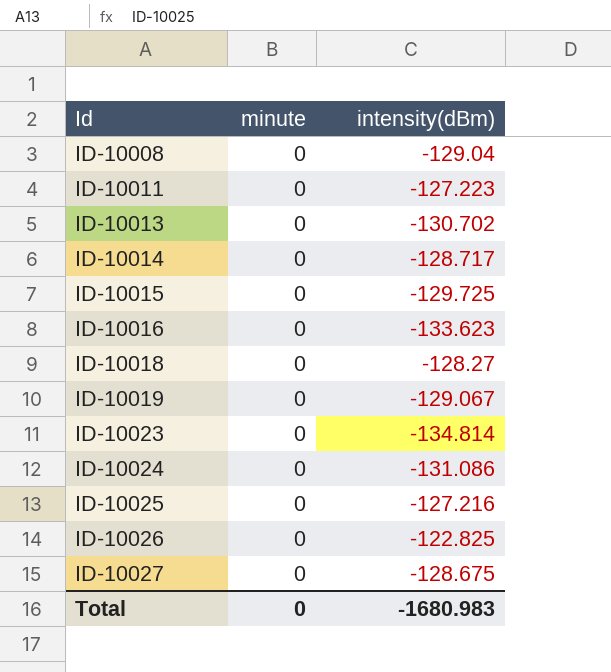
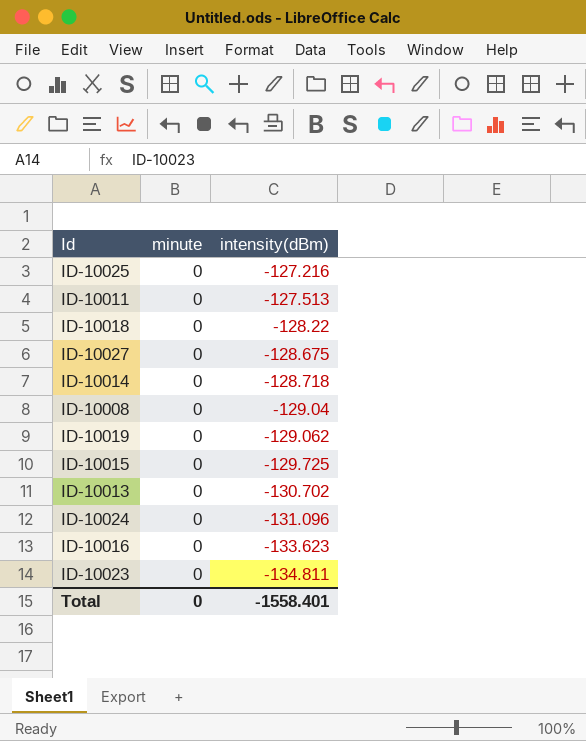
row order: Id ascending -> intensity(dBm) descending
row ID-10026: 0 | -122.825 -> none
ID-10011 | intensity(dBm): -127.223 -> -127.513
ID-10018 | intensity(dBm): -128.27 -> -128.22
ID-10014 | intensity(dBm): -128.717 -> -128.718
ID-10019 | intensity(dBm): -129.067 -> -129.062
ID-10024 | intensity(dBm): -131.086 -> -131.096
ID-10023 | intensity(dBm): -134.814 -> -134.811
Total | intensity(dBm): -1680.983 -> -1558.401

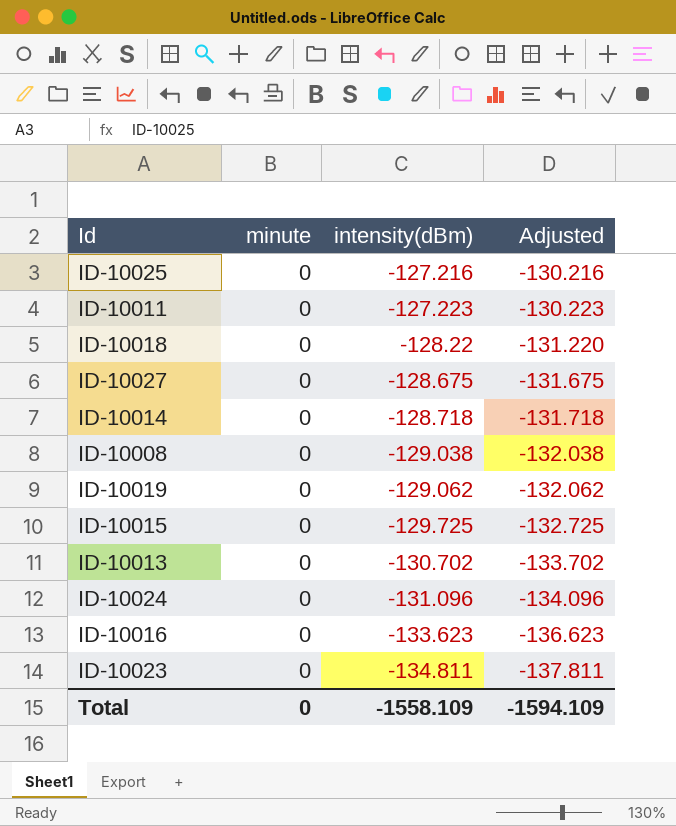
column Adjusted | formula: none -> [intensity(dBm)] - 3
ID-10011 | intensity(dBm): -127.513 -> -127.223
ID-10008 | intensity(dBm): -129.04 -> -129.038
Total | intensity(dBm): -1558.401 -> -1558.109

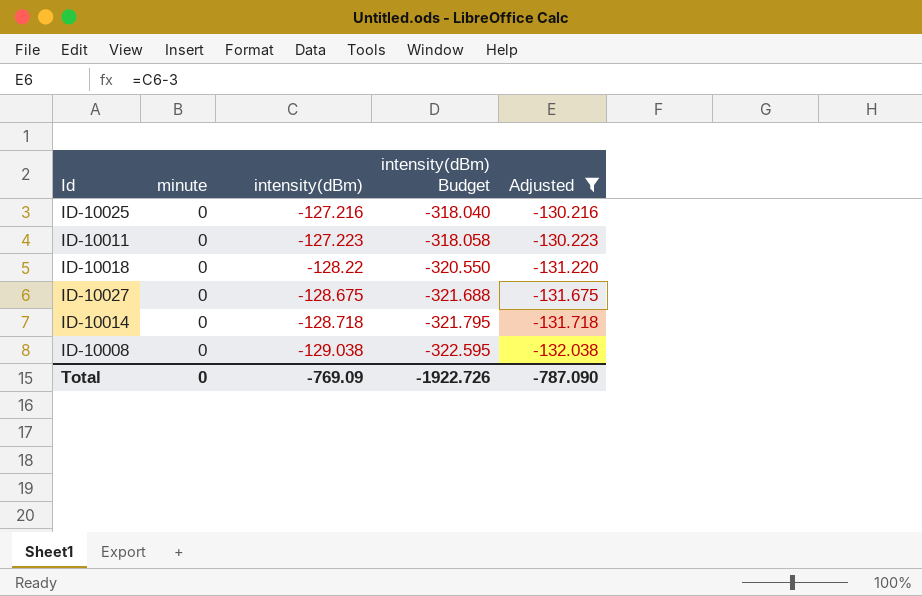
filter: none -> Adjusted >= -132.038
column intensity(dBm) Budget | formula: none -> [intensity(dBm)] * 2.5
Total | intensity(dBm): -1558.109 -> -769.09
Total | Adjusted: -1594.109 -> -787.090

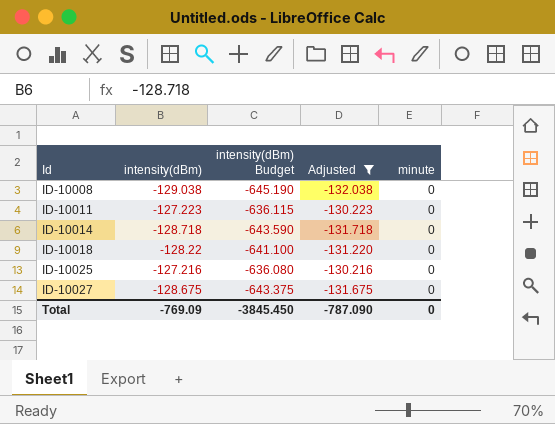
row order: intensity(dBm) descending -> Id ascending
column intensity(dBm) Budget | formula: [intensity(dBm)] * 2.5 -> [intensity(dBm)] * 5
column minute | position: 2 -> 5
Total | intensity(dBm) Budget: -1922.726 -> -3845.450

